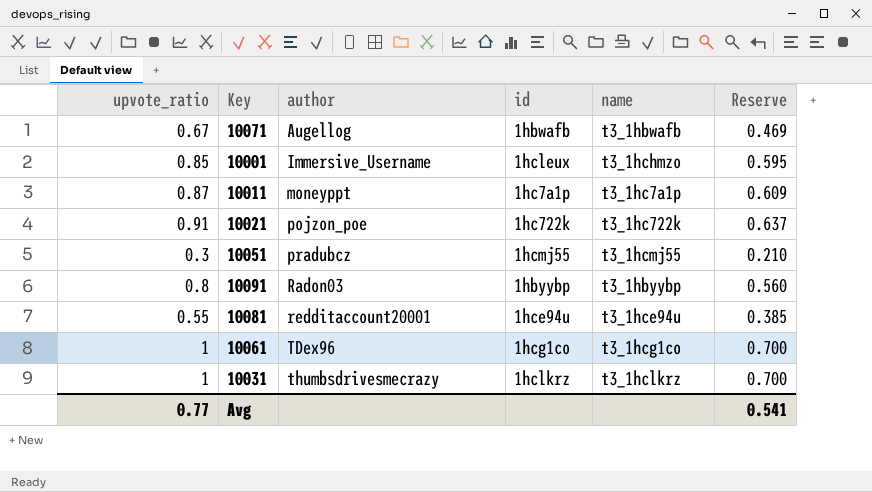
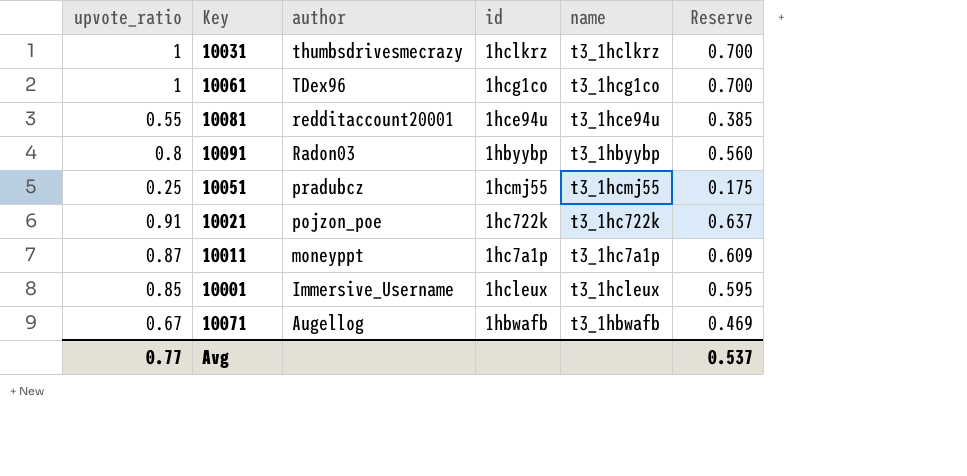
row order: author ascending -> author descending
10051 | upvote_ratio: 0.3 -> 0.25
10051 | Reserve: 0.210 -> 0.175
10001 | name: t3_1hchmzo -> t3_1hcleux
Avg | Reserve: 0.541 -> 0.537

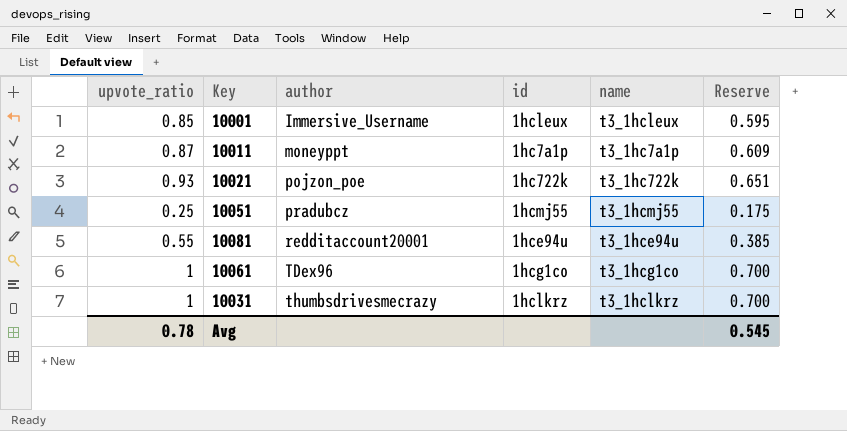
row order: author descending -> author ascending
row 10091: 0.8 | Radon03 | 1hbyybp | t3_1hbyybp | 0.560 -> none
row 10071: 0.67 | Augellog | 1hbwafb | t3_1hbwafb | 0.469 -> none
10021 | upvote_ratio: 0.91 -> 0.93
10021 | Reserve: 0.637 -> 0.651
Avg | upvote_ratio: 0.77 -> 0.78
Avg | Reserve: 0.537 -> 0.545

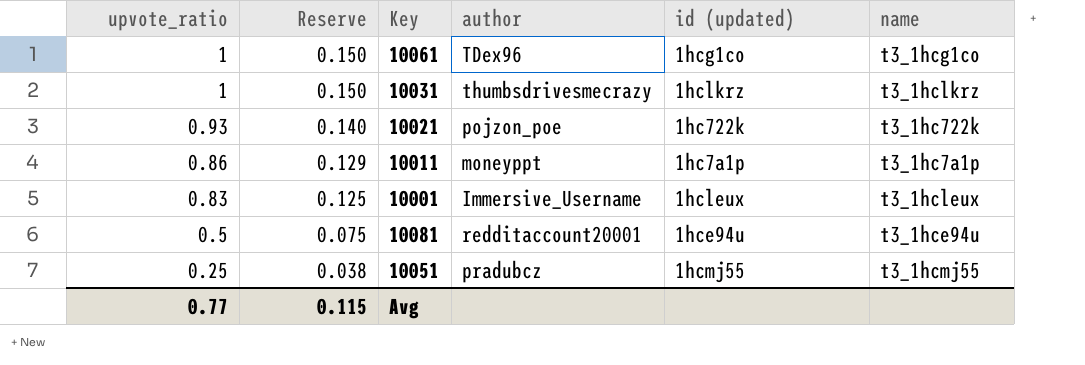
row order: author ascending -> upvote_ratio descending
column Reserve | formula: [upvote_ratio] * 0.7 -> [upvote_ratio] * 0.15
column Reserve | position: 6 -> 2
column name: id -> id (updated)
10011 | upvote_ratio: 0.87 -> 0.86
10001 | upvote_ratio: 0.85 -> 0.83
10081 | upvote_ratio: 0.55 -> 0.5
Avg | upvote_ratio: 0.78 -> 0.77
Avg | Reserve: 0.545 -> 0.115

